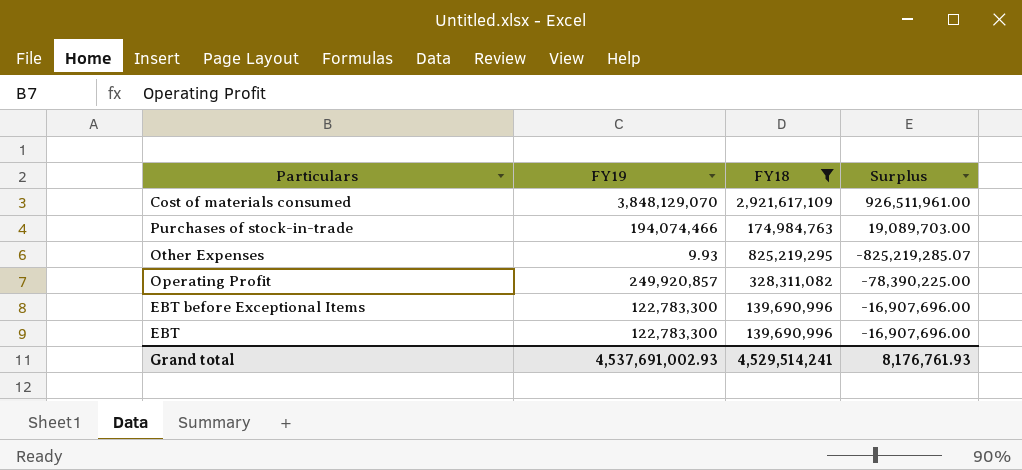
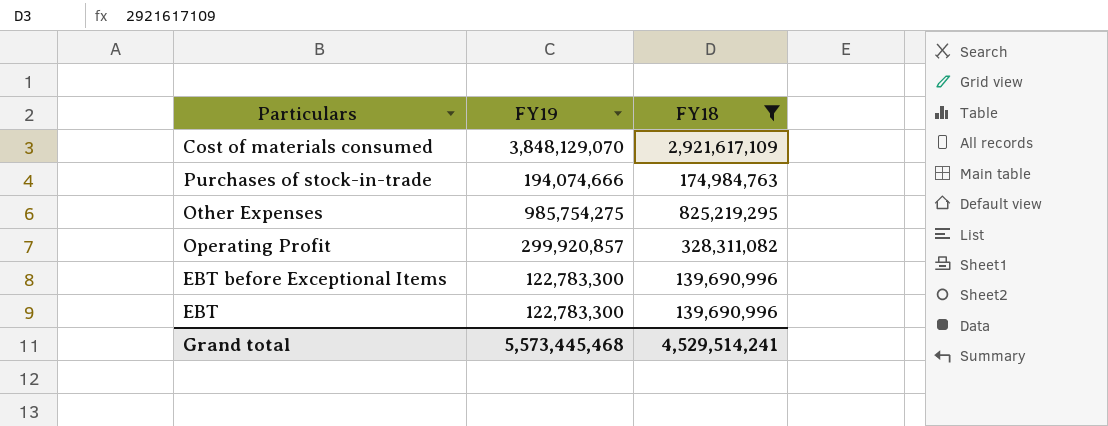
column Surplus | formula: [FY19] - [FY18] -> none
Purchases of stock-in-trade | FY19: 194,074,466 -> 194,074,666
Other Expenses | FY19: 9.93 -> 985,754,275
Operating Profit | FY19: 249,920,857 -> 299,920,857
Grand total | FY19: 4,537,691,002.93 -> 5,573,445,468

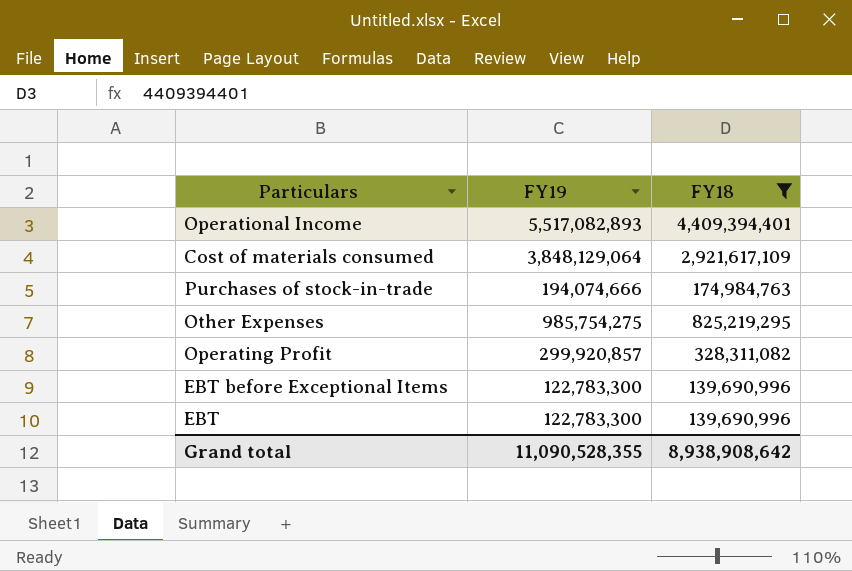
row Operational Income: none -> 5,517,082,893 | 4,409,394,401
Cost of materials consumed | FY19: 3,848,129,070 -> 3,848,129,064
Grand total | FY19: 5,573,445,468 -> 11,090,528,355
Grand total | FY18: 4,529,514,241 -> 8,938,908,642

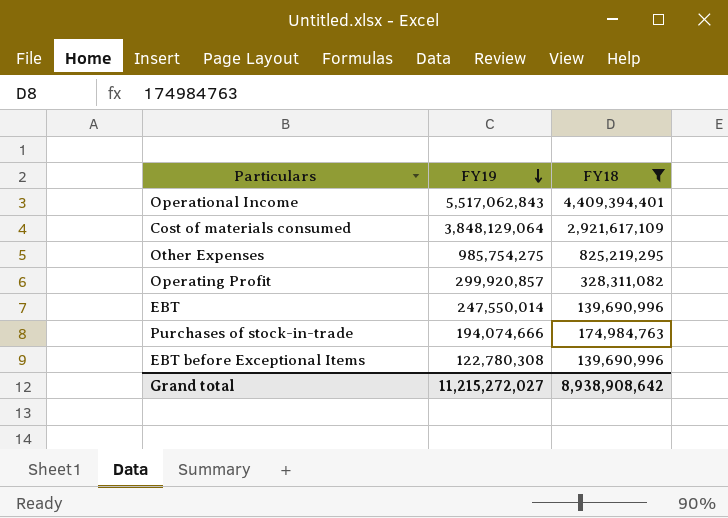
row order: none -> FY19 descending
Operational Income | FY19: 5,517,082,893 -> 5,517,062,843
EBT | FY19: 122,783,300 -> 247,550,014
EBT before Exceptional Items | FY19: 122,783,300 -> 122,780,308
Grand total | FY19: 11,090,528,355 -> 11,215,272,027

